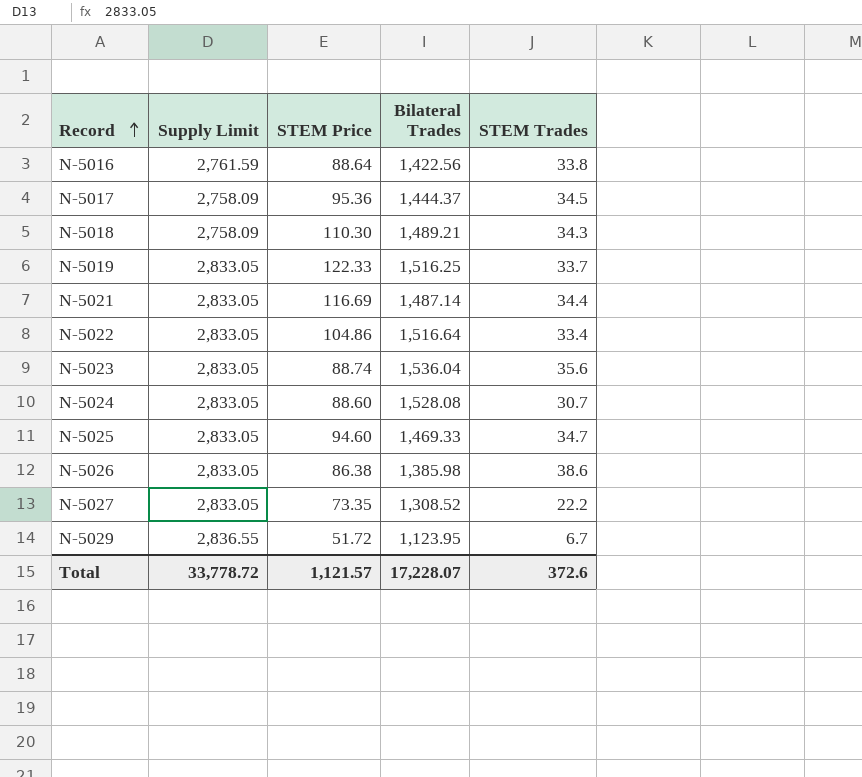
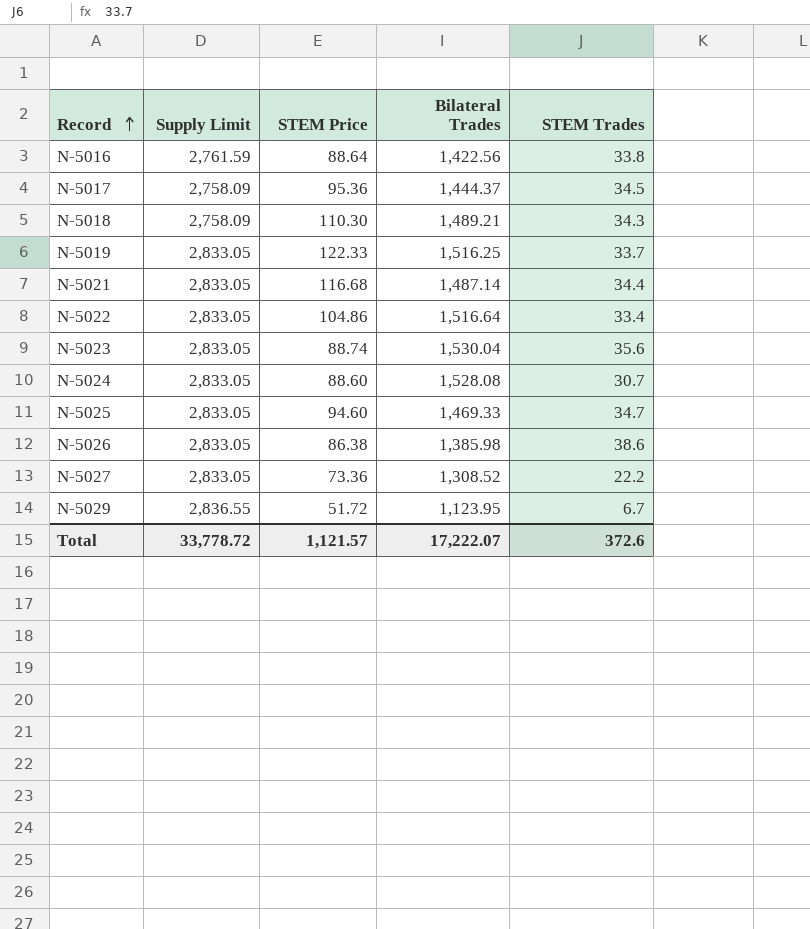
N-5021 | STEM Price: 116.69 -> 116.68
N-5023 | Bilateral Trades: 1,536.04 -> 1,530.04
N-5027 | STEM Price: 73.35 -> 73.36
Total | Bilateral Trades: 17,228.07 -> 17,222.07

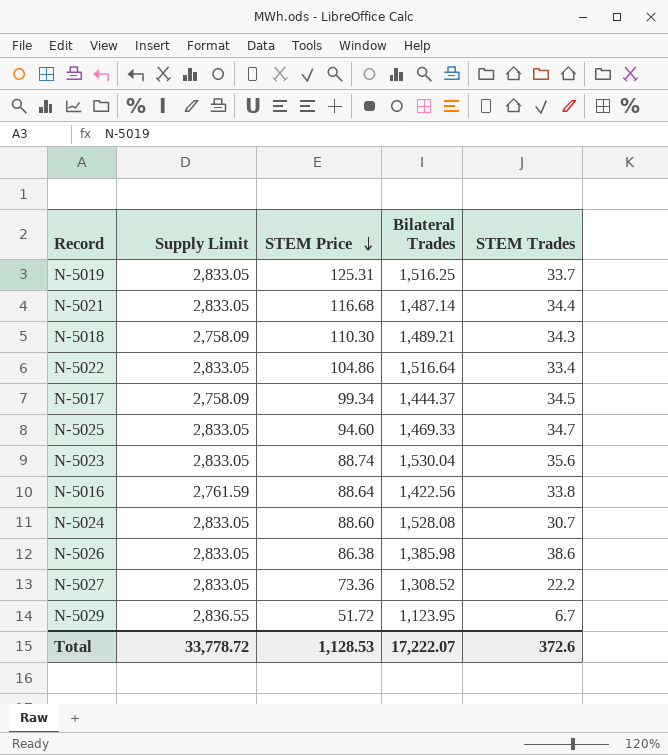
row order: Record ascending -> STEM Price descending
N-5019 | STEM Price: 122.33 -> 125.31
N-5017 | STEM Price: 95.36 -> 99.34
Total | STEM Price: 1,121.57 -> 1,128.53

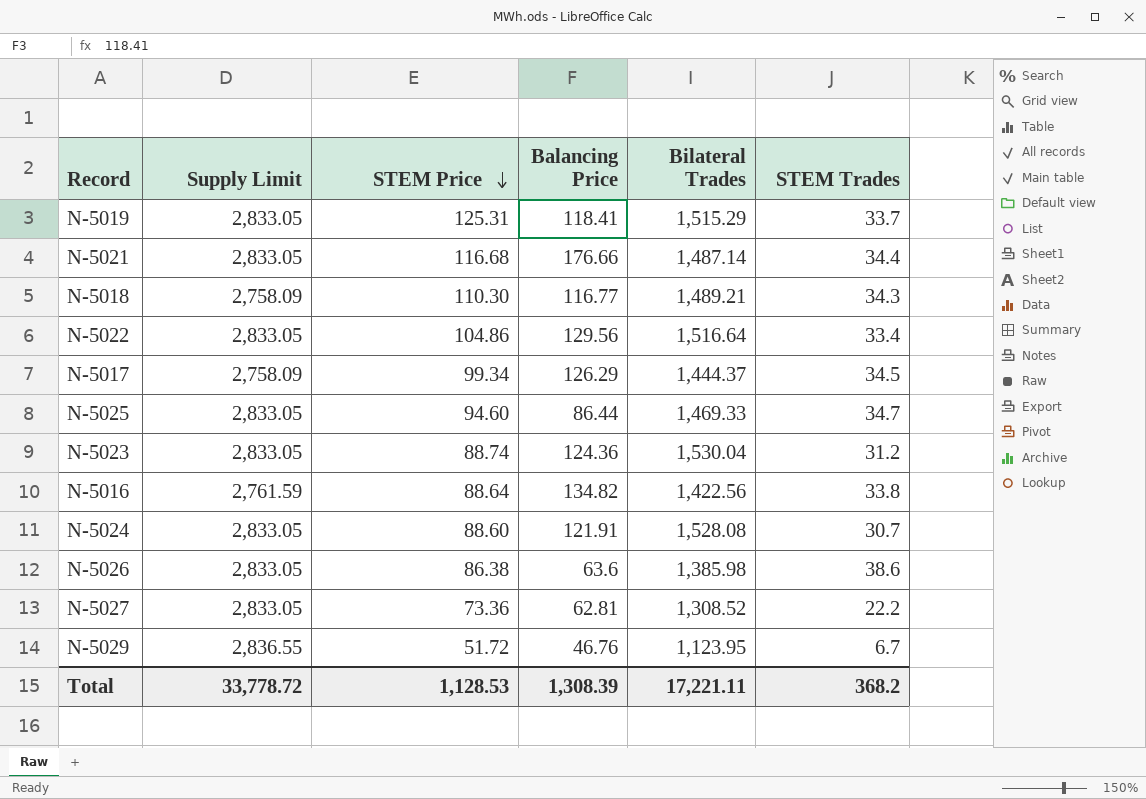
column Balancing Price | position: none -> 4
N-5019 | Bilateral Trades: 1,516.25 -> 1,515.29
N-5023 | STEM Trades: 35.6 -> 31.2
Total | Bilateral Trades: 17,222.07 -> 17,221.11
Total | STEM Trades: 372.6 -> 368.2

